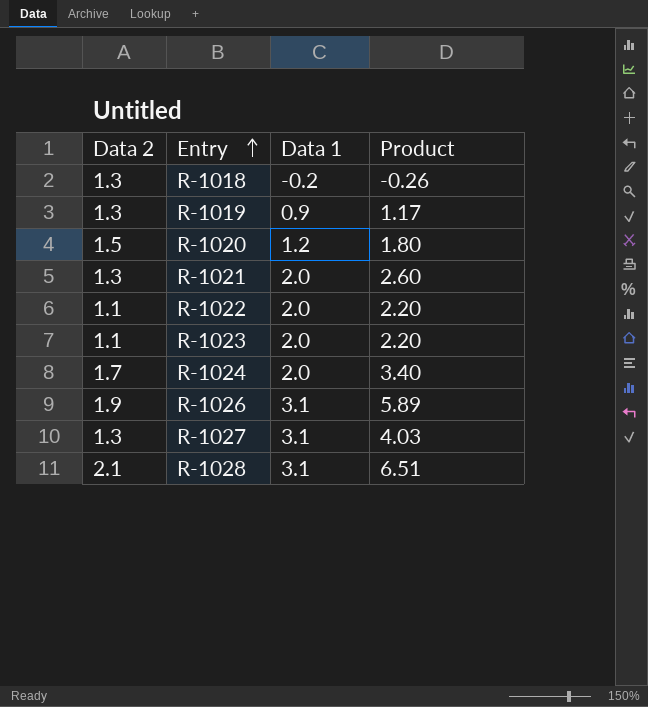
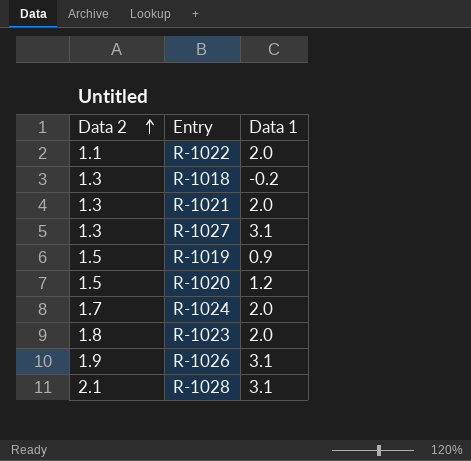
row order: Entry ascending -> Data 2 ascending
column Product | formula: [Data 2] * [Data 1] -> none
R-1019 | Data 2: 1.3 -> 1.5
R-1023 | Data 2: 1.1 -> 1.8

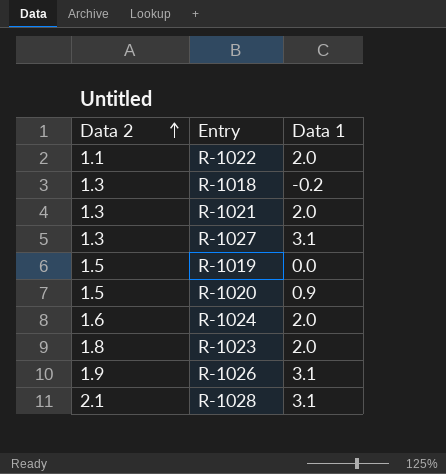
R-1019 | Data 1: 0.9 -> 0.0
R-1020 | Data 1: 1.2 -> 0.9
R-1024 | Data 2: 1.7 -> 1.6

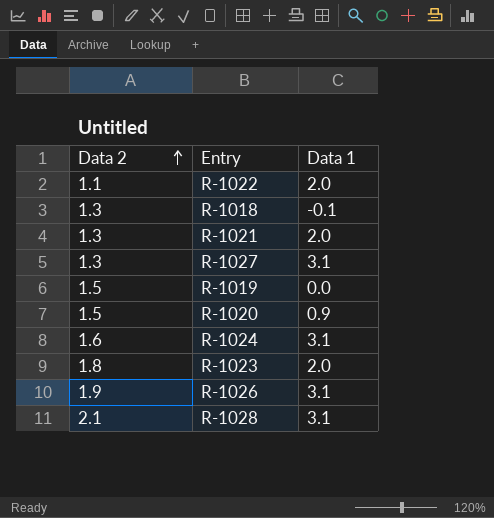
R-1018 | Data 1: -0.2 -> -0.1
R-1024 | Data 1: 2.0 -> 3.1

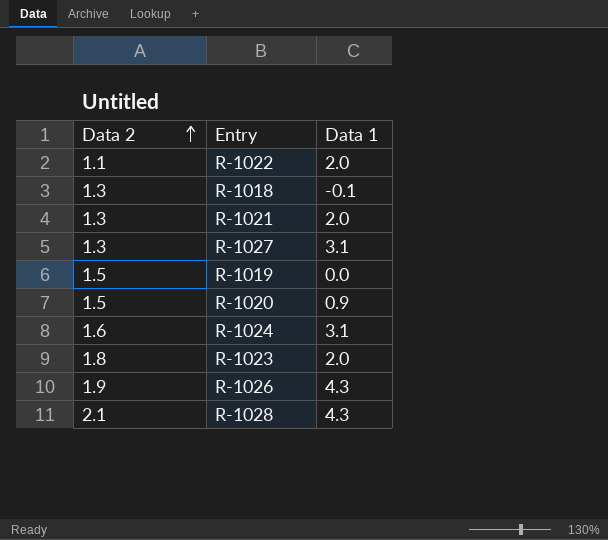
R-1026 | Data 1: 3.1 -> 4.3
R-1028 | Data 1: 3.1 -> 4.3

